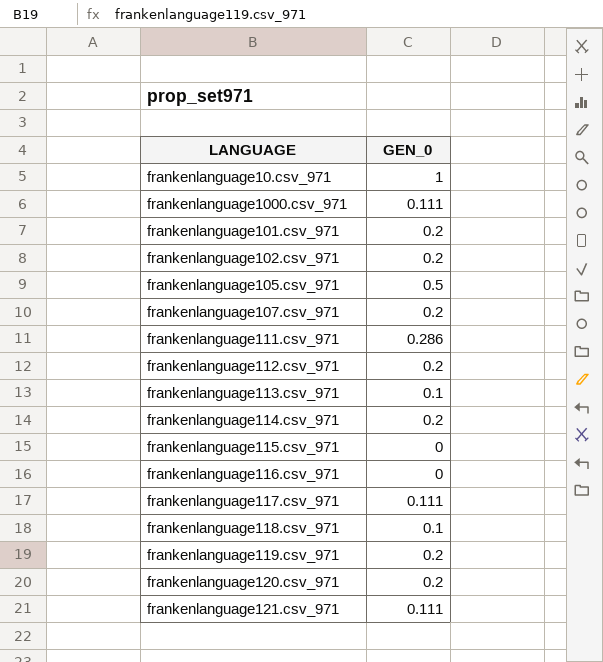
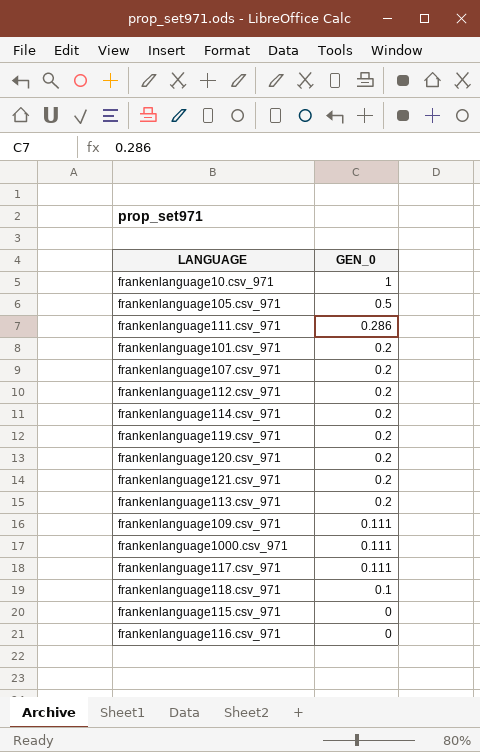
row order: none -> GEN_0 descending
row frankenlanguage102.csv_971: 0.2 -> none
frankenlanguage121.csv_971 | GEN_0: 0.111 -> 0.2
frankenlanguage113.csv_971 | GEN_0: 0.1 -> 0.2
row frankenlanguage109.csv_971: none -> 0.111

